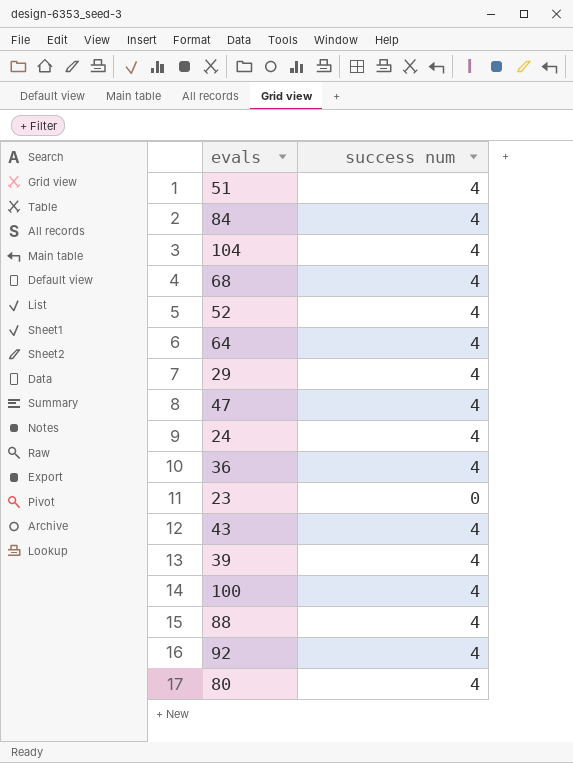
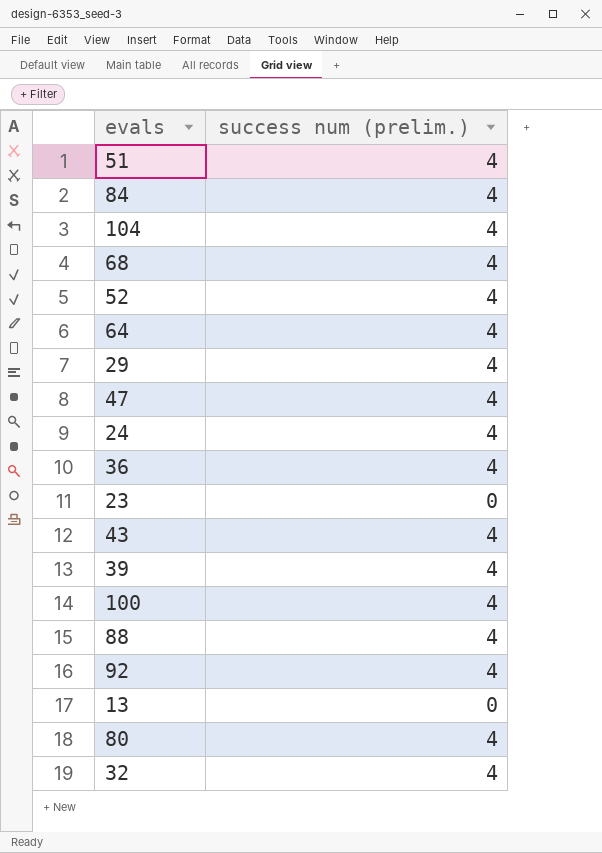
column name: success num -> success num (prelim.)
row 13: none -> 0
row 32: none -> 4

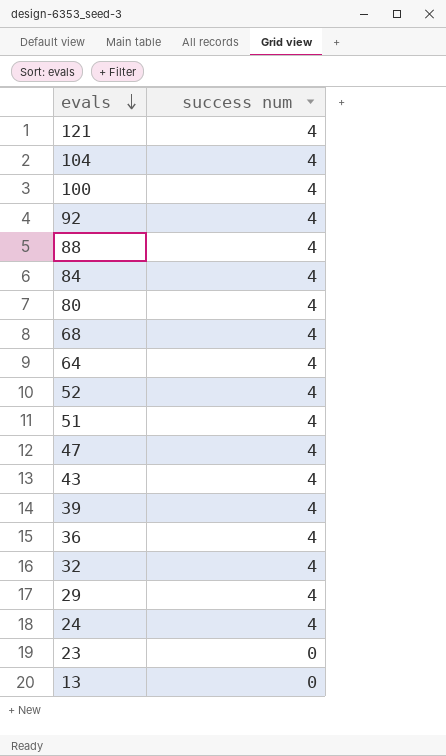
row order: none -> evals descending
column name: success num (prelim.) -> success num
row 121: none -> 4

